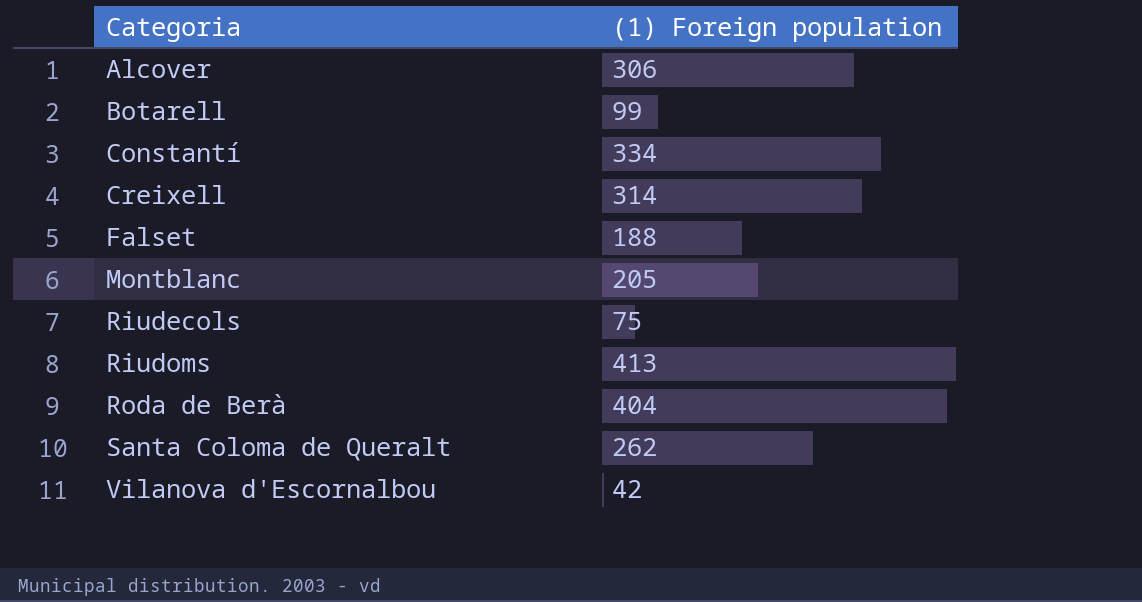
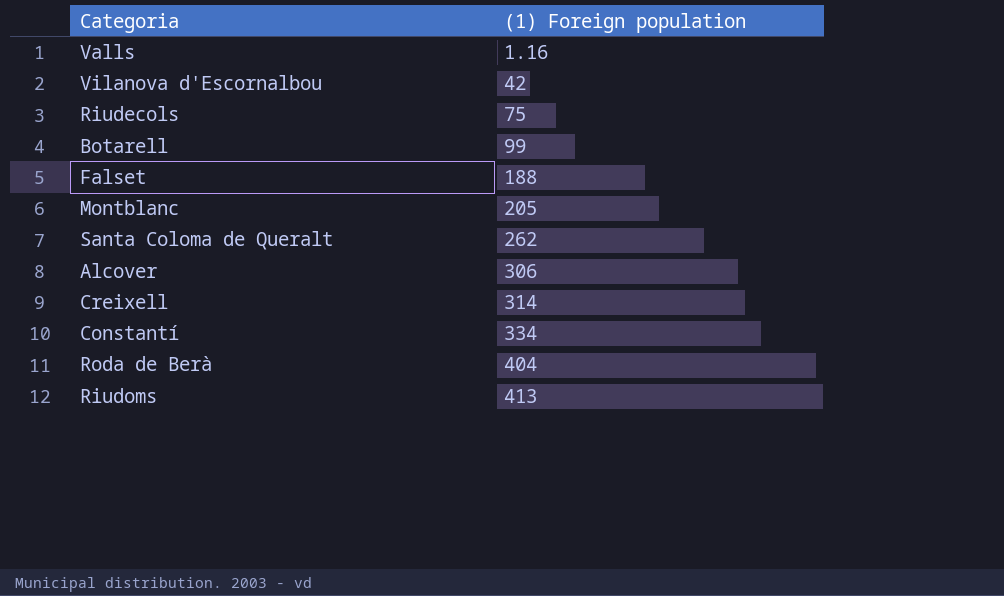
row order: Categoria ascending -> (1) Foreign population ascending
row Valls: none -> 1.16

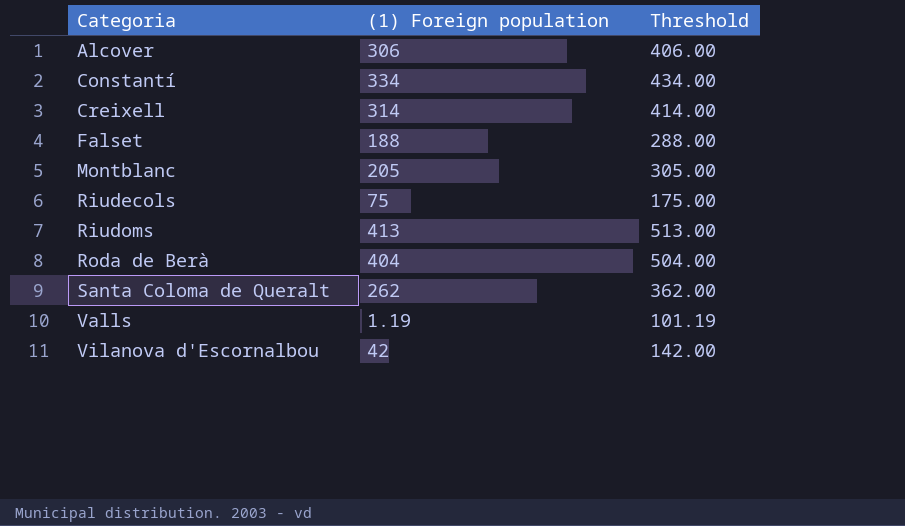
row order: (1) Foreign population ascending -> Categoria ascending
column Threshold | formula: none -> [(1) Foreign population] + 100
row Botarell: 99 -> none
Valls | (1) Foreign population: 1.16 -> 1.19

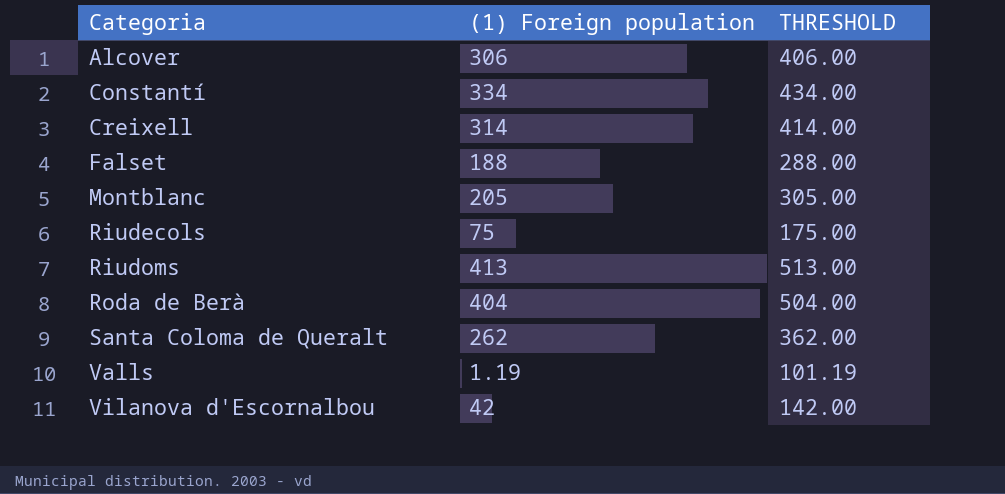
column name: Threshold -> THRESHOLD

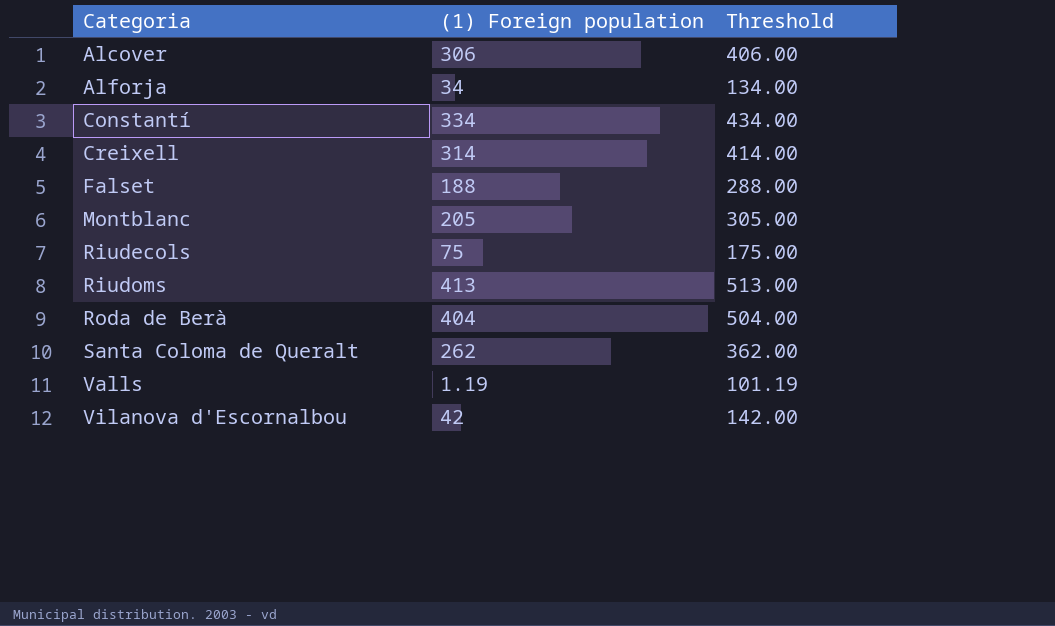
column name: THRESHOLD -> Threshold
row Alforja: none -> 34 | 134.00

